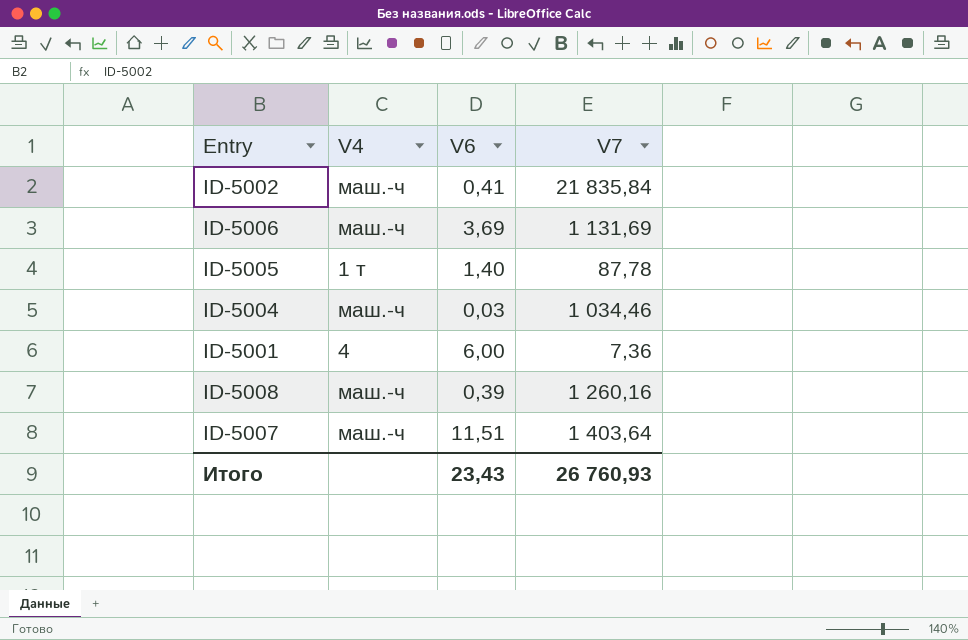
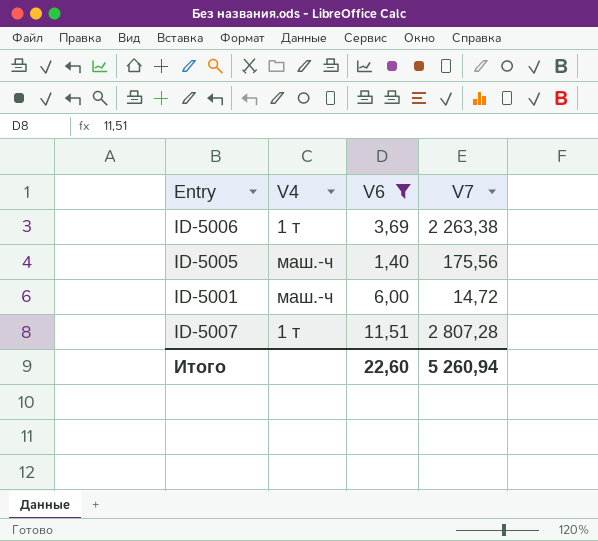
filter: none -> V6 >= 1,40
ID-5006 | V4: маш.-ч -> 1 т
ID-5006 | V7: 1 131,69 -> 2 263,38
ID-5005 | V4: 1 т -> маш.-ч
ID-5005 | V7: 87,78 -> 175,56
ID-5001 | V4: 4 -> маш.-ч
ID-5001 | V7: 7,36 -> 14,72
ID-5007 | V4: маш.-ч -> 1 т
ID-5007 | V7: 1 403,64 -> 2 807,28
Итого | V6: 23,43 -> 22,60
Итого | V7: 26 760,93 -> 5 260,94

